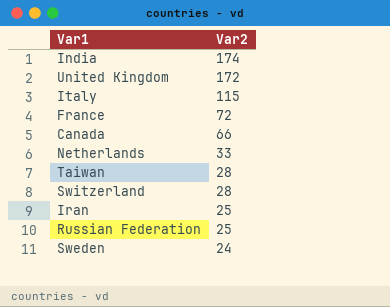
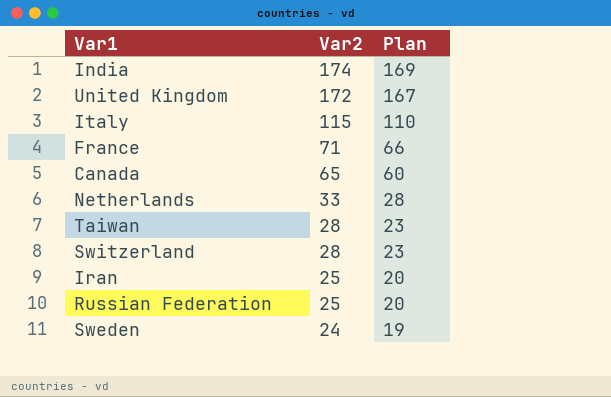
column Plan | formula: none -> [Var2] - 5
France | Var2: 72 -> 71
Canada | Var2: 66 -> 65

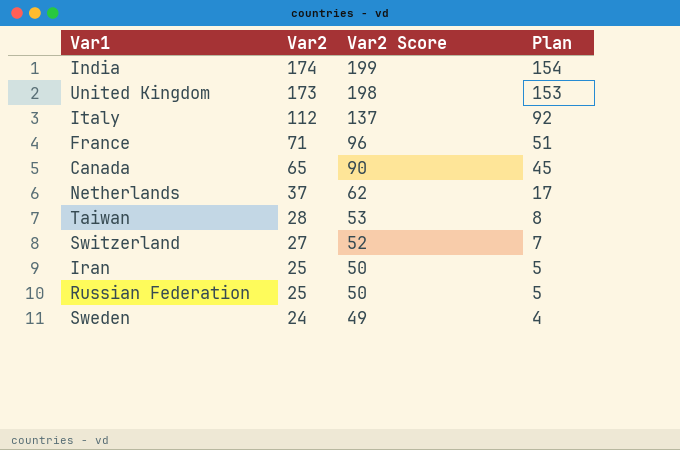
column Var2 Score | formula: none -> [Var2] + 25
column Plan | formula: [Var2] - 5 -> [Var2] - 20
United Kingdom | Var2: 172 -> 173
Italy | Var2: 115 -> 112
Netherlands | Var2: 33 -> 37
Switzerland | Var2: 28 -> 27

